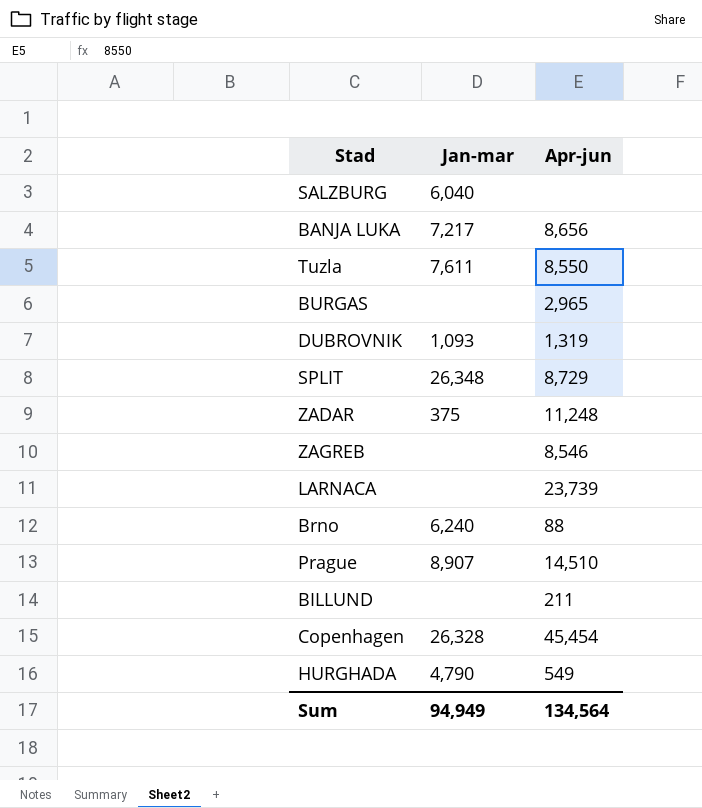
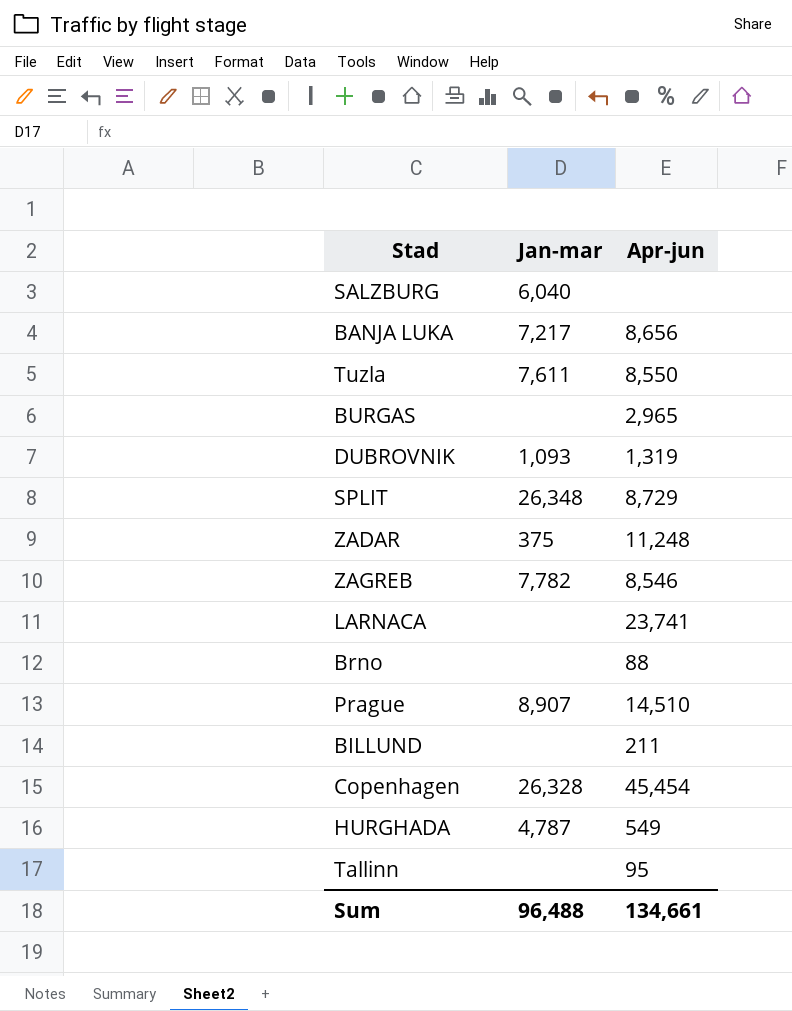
ZAGREB | Jan-mar: none -> 7,782
LARNACA | Apr-jun: 23,739 -> 23,741
Brno | Jan-mar: 6,240 -> none
HURGHADA | Jan-mar: 4,790 -> 4,787
row Tallinn: none -> none | 95
Sum | Jan-mar: 94,949 -> 96,488
Sum | Apr-jun: 134,564 -> 134,661

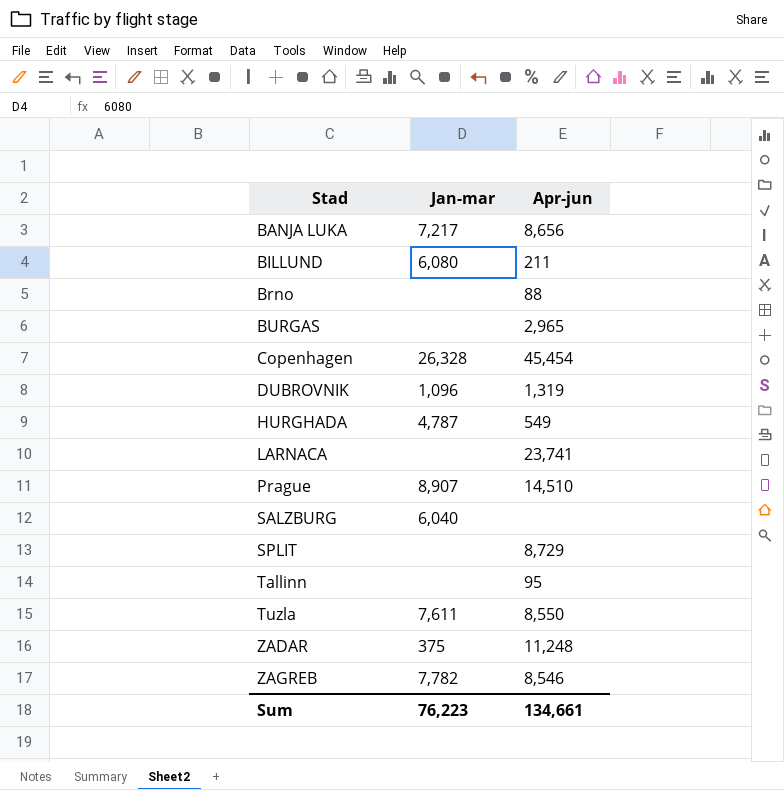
row order: none -> Stad ascending
BILLUND | Jan-mar: none -> 6,080
DUBROVNIK | Jan-mar: 1,093 -> 1,096
SPLIT | Jan-mar: 26,348 -> none
Sum | Jan-mar: 96,488 -> 76,223

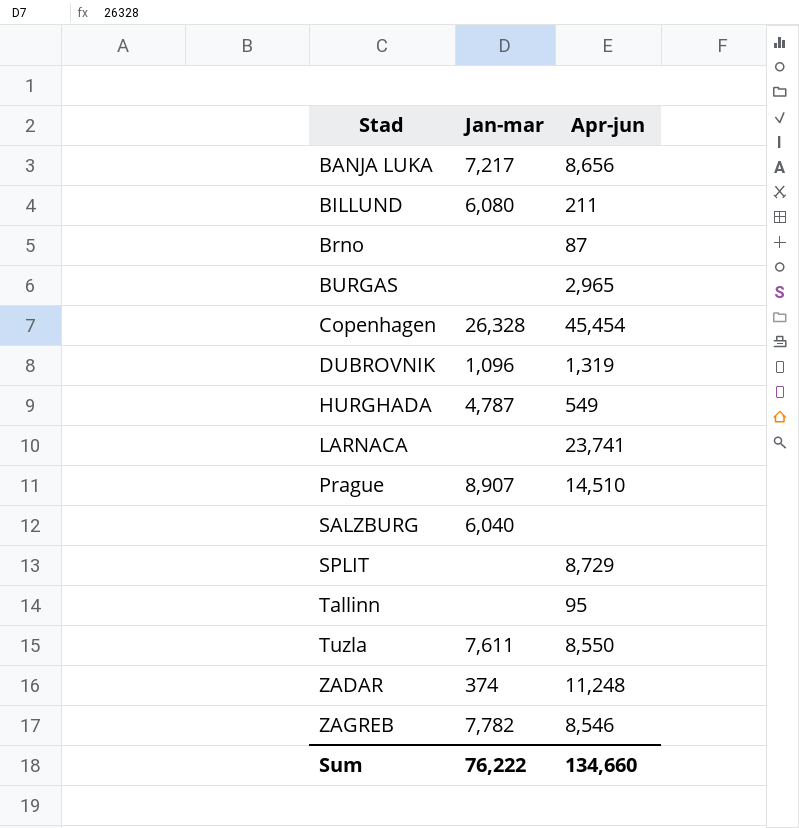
Brno | Apr-jun: 88 -> 87
ZADAR | Jan-mar: 375 -> 374
Sum | Jan-mar: 76,223 -> 76,222
Sum | Apr-jun: 134,661 -> 134,660

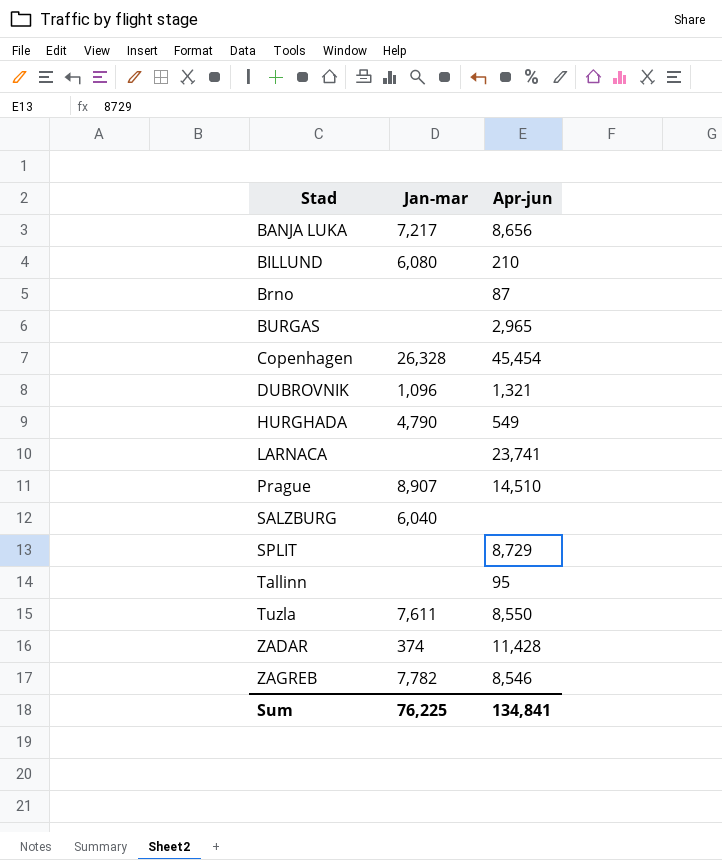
BILLUND | Apr-jun: 211 -> 210
DUBROVNIK | Apr-jun: 1,319 -> 1,321
HURGHADA | Jan-mar: 4,787 -> 4,790
ZADAR | Apr-jun: 11,248 -> 11,428
Sum | Jan-mar: 76,222 -> 76,225
Sum | Apr-jun: 134,660 -> 134,841

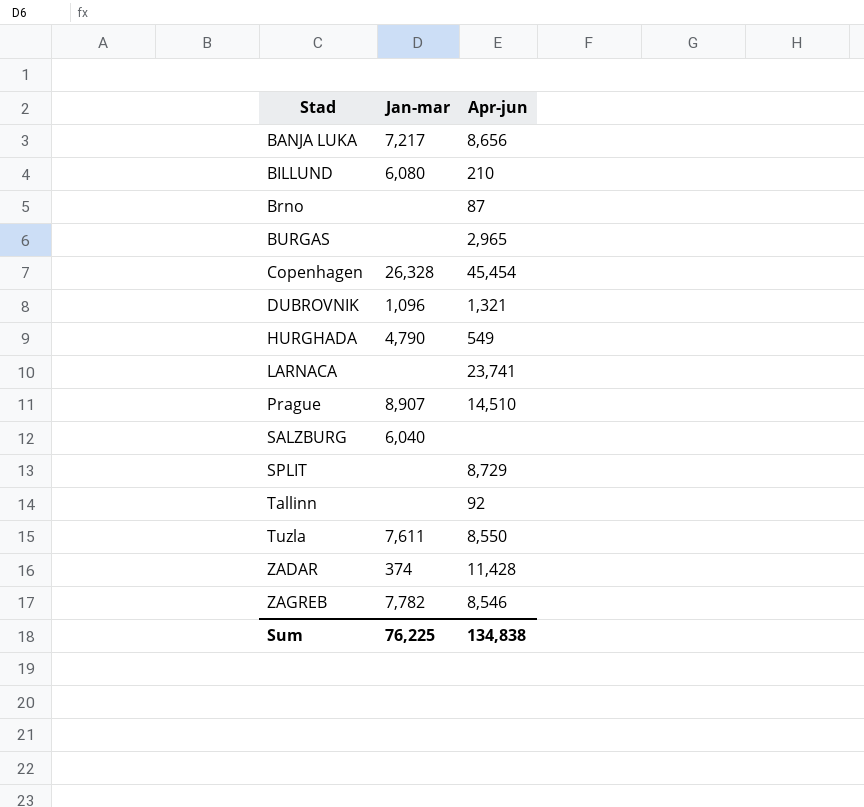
Tallinn | Apr-jun: 95 -> 92
Sum | Apr-jun: 134,841 -> 134,838

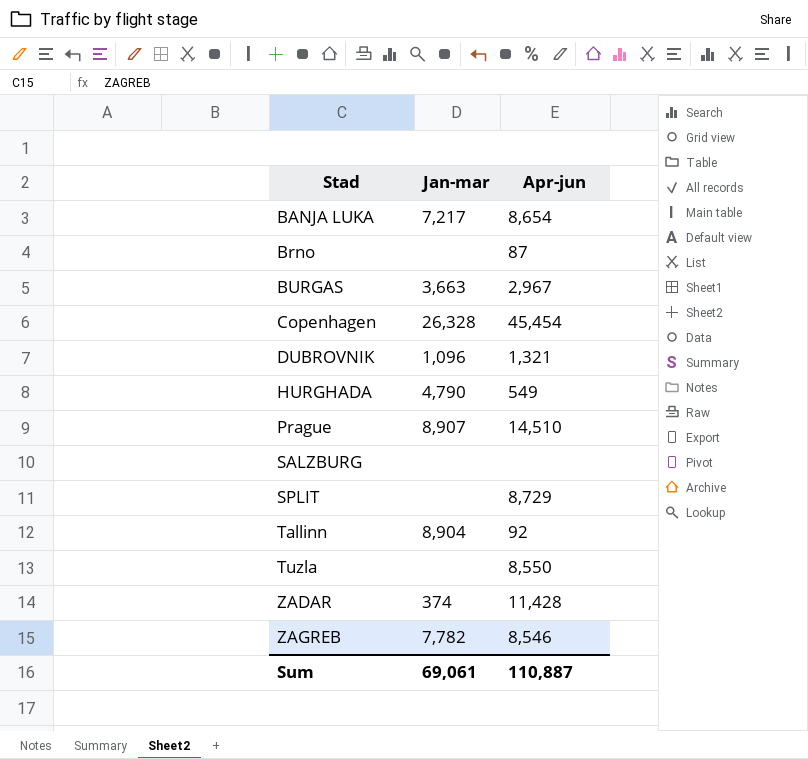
row BILLUND: 6,080 | 210 -> none
row LARNACA: none | 23,741 -> none
BANJA LUKA | Apr-jun: 8,656 -> 8,654
BURGAS | Jan-mar: none -> 3,663
BURGAS | Apr-jun: 2,965 -> 2,967
SALZBURG | Jan-mar: 6,040 -> none
Tallinn | Jan-mar: none -> 8,904
Tuzla | Jan-mar: 7,611 -> none
Sum | Jan-mar: 76,225 -> 69,061
Sum | Apr-jun: 134,838 -> 110,887

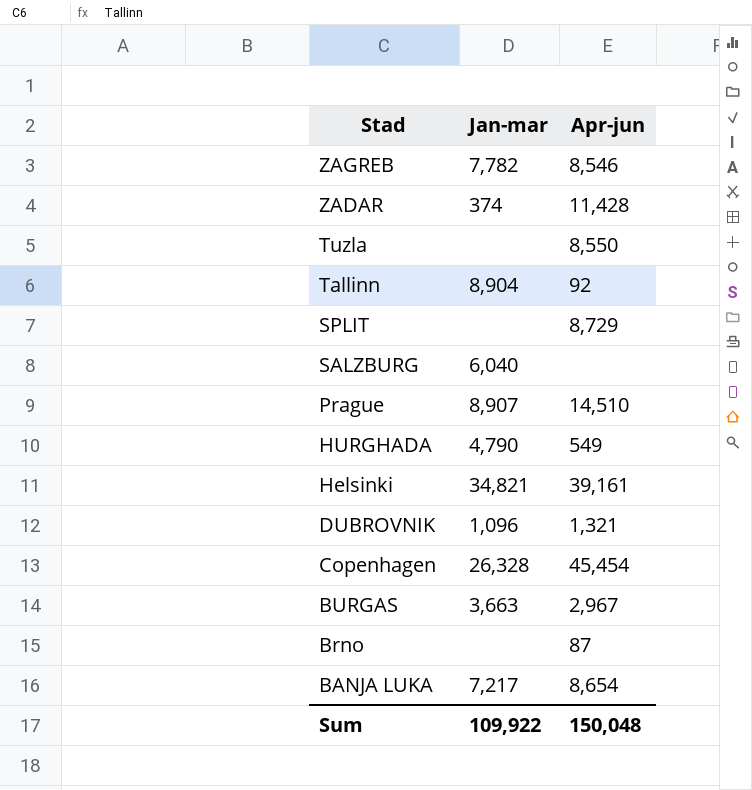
row order: Stad ascending -> Stad descending
SALZBURG | Jan-mar: none -> 6,040
row Helsinki: none -> 34,821 | 39,161
Sum | Jan-mar: 69,061 -> 109,922
Sum | Apr-jun: 110,887 -> 150,048

